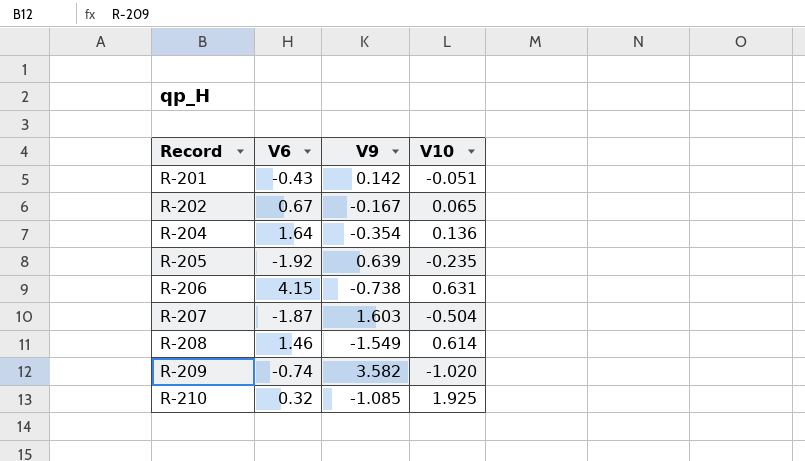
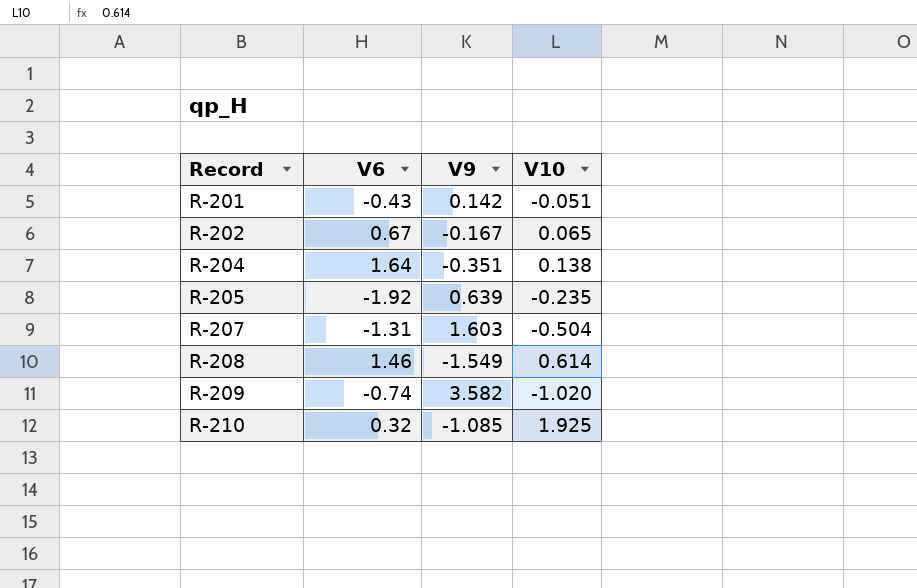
row R-206: 4.15 | -0.738 | 0.631 -> none
R-204 | V9: -0.354 -> -0.351
R-204 | V10: 0.136 -> 0.138
R-207 | V6: -1.87 -> -1.31

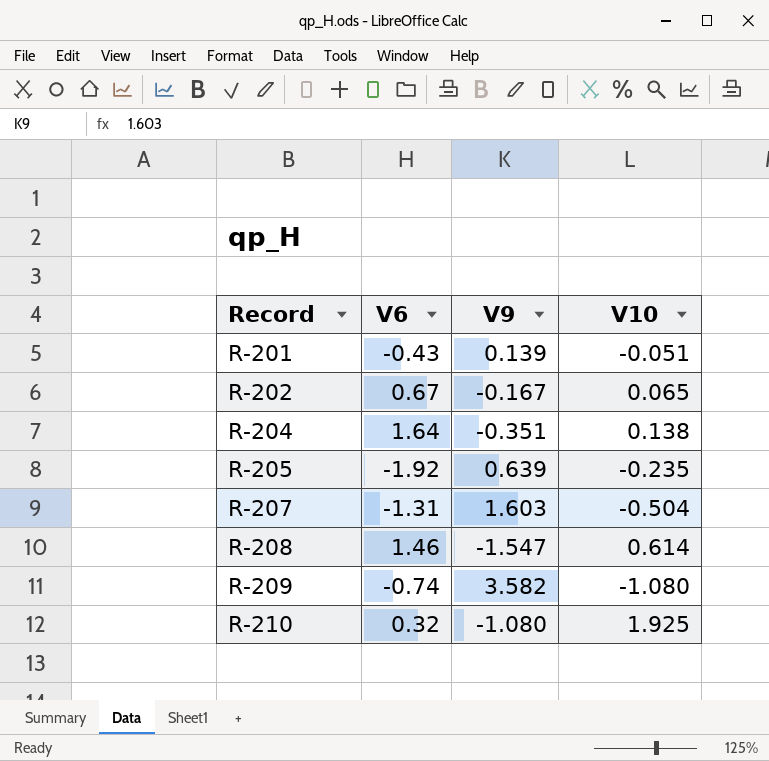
R-201 | V9: 0.142 -> 0.139
R-208 | V9: -1.549 -> -1.547
R-209 | V10: -1.020 -> -1.080
R-210 | V9: -1.085 -> -1.080

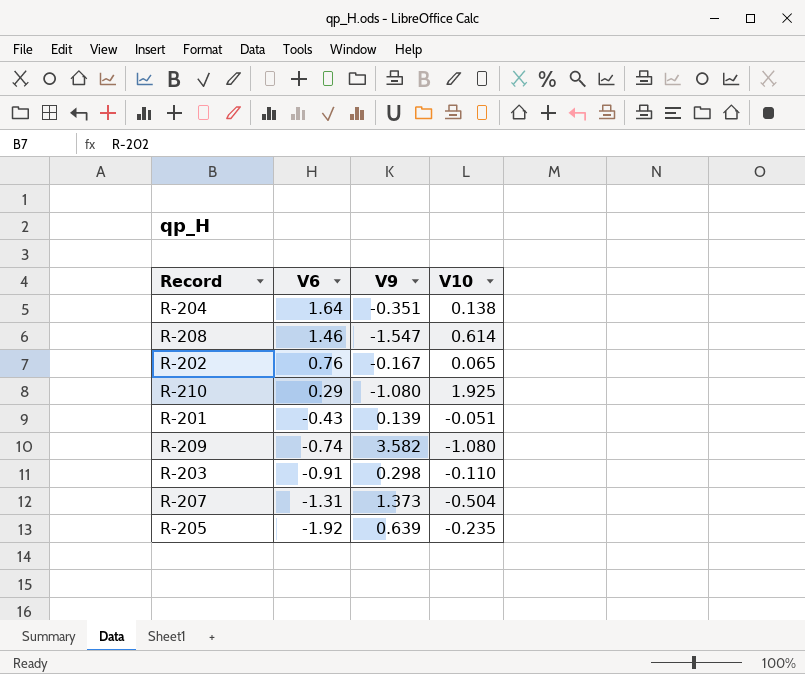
row order: Record ascending -> V6 descending
R-202 | V6: 0.67 -> 0.76
R-210 | V6: 0.32 -> 0.29
row R-203: none -> -0.91 | 0.298 | -0.110
R-207 | V9: 1.603 -> 1.373

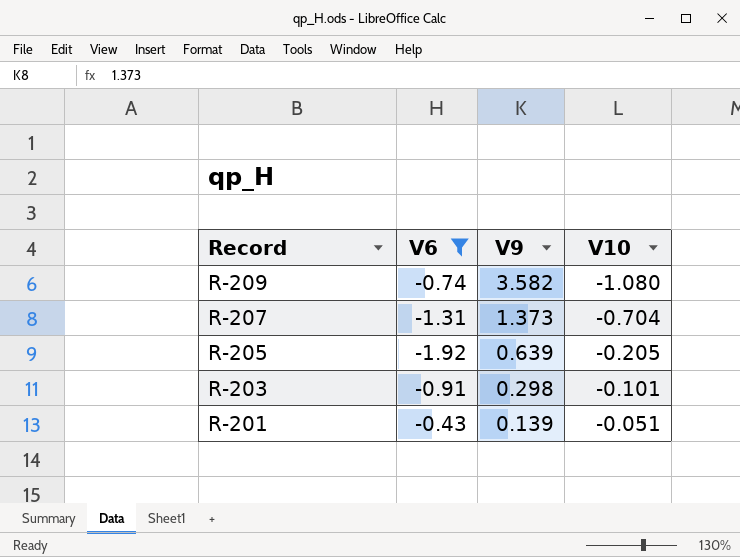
filter: none -> V6 <= -0.43
row order: V6 descending -> Record descending
R-207 | V10: -0.504 -> -0.704
R-205 | V10: -0.235 -> -0.205
R-203 | V10: -0.110 -> -0.101

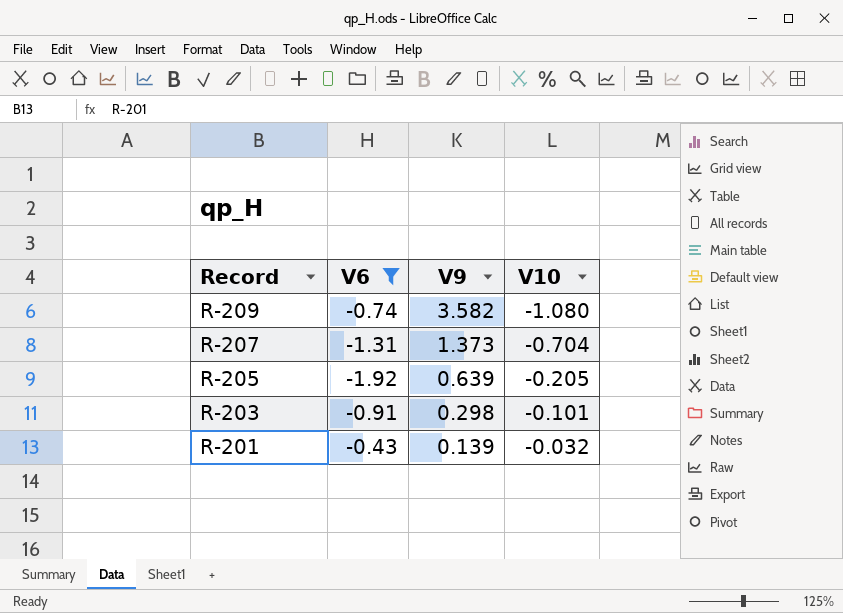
R-201 | V10: -0.051 -> -0.032

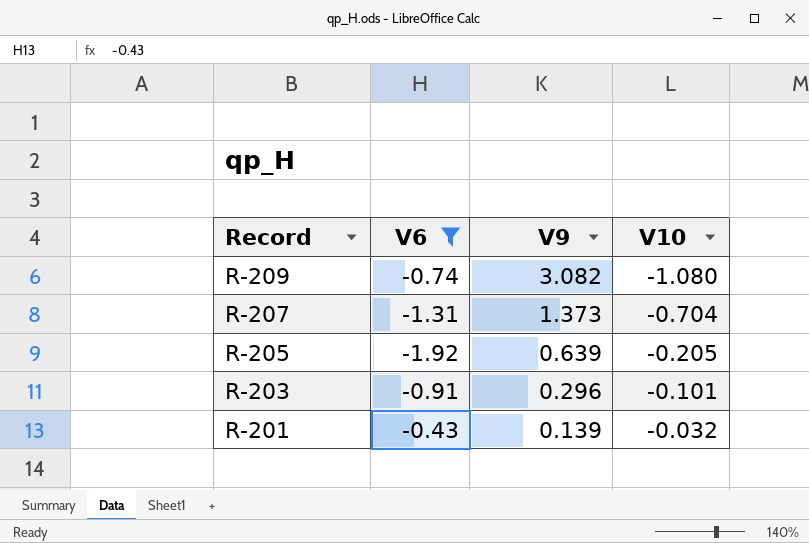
R-209 | V9: 3.582 -> 3.082
R-203 | V9: 0.298 -> 0.296

